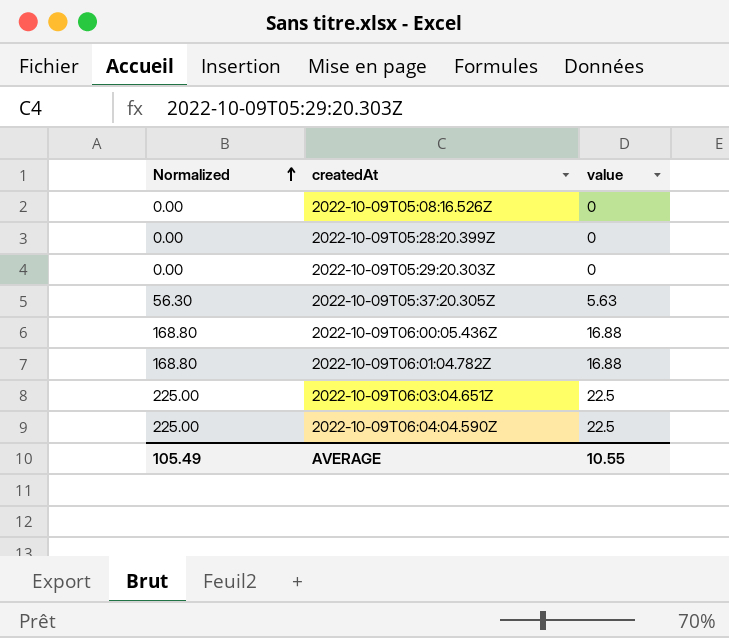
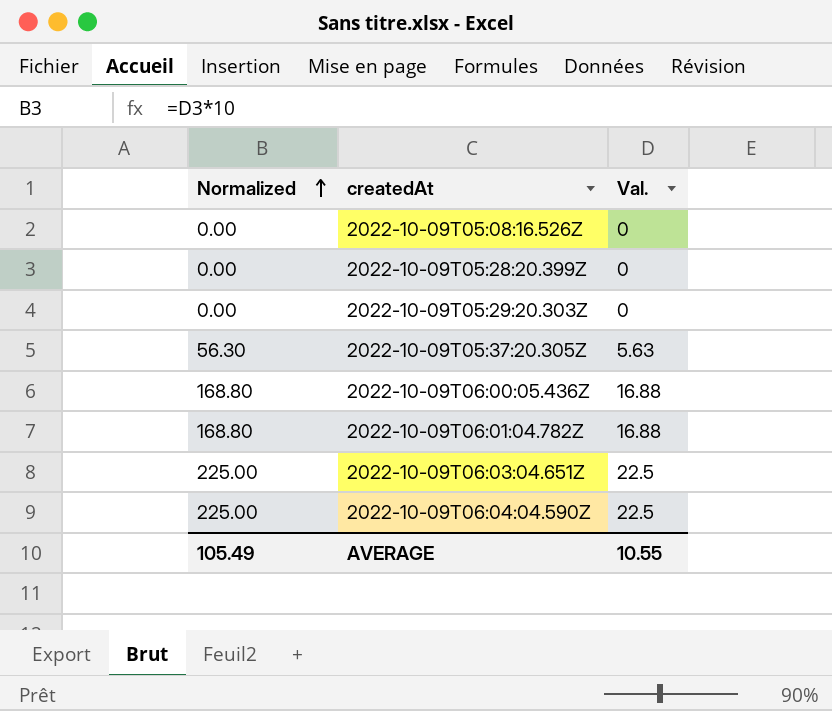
column name: value -> Val.

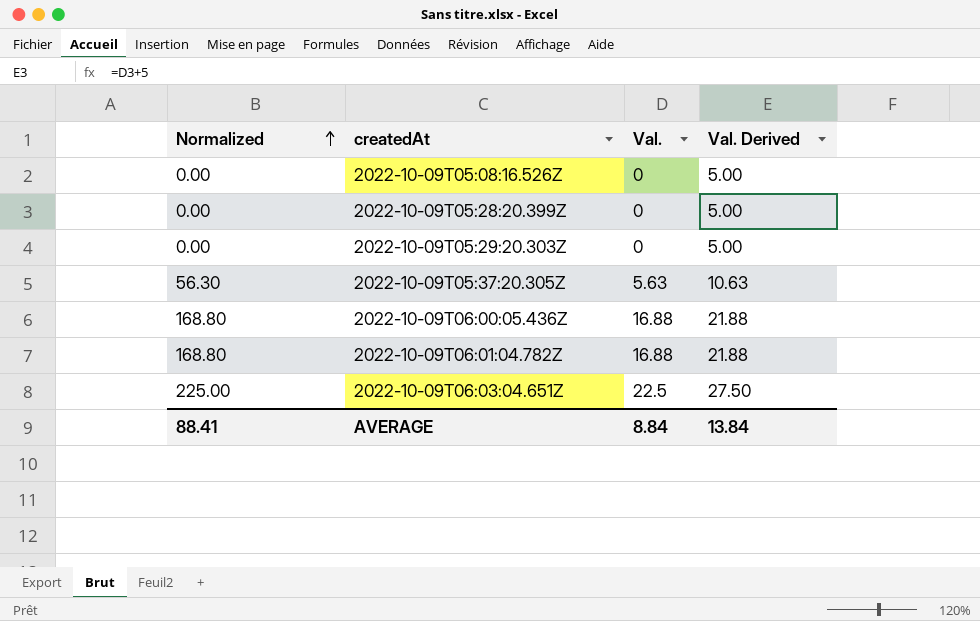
column Val. Derived | formula: none -> [Val.] + 5
row 2022-10-09T06:04:04.590Z: 225.00 | 22.5 -> none
AVERAGE | Normalized: 105.49 -> 88.41
AVERAGE | Val.: 10.55 -> 8.84

